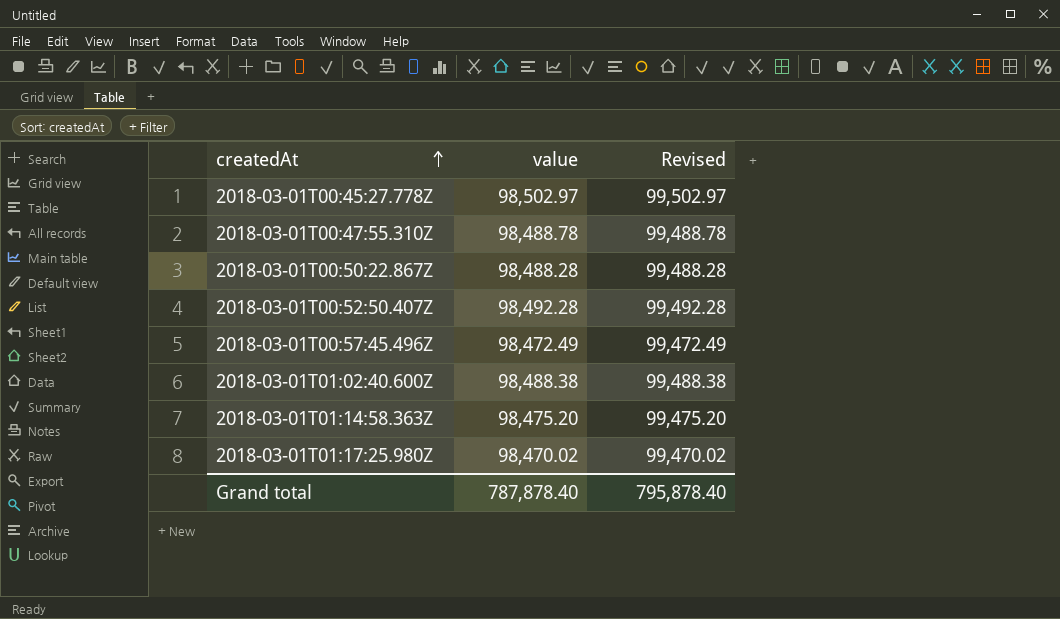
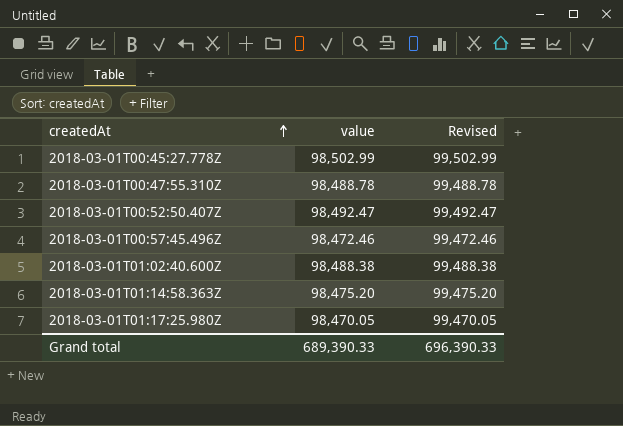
row 2018-03-01T00:50:22.867Z: 98,488.28 | 99,488.28 -> none
2018-03-01T00:45:27.778Z | value: 98,502.97 -> 98,502.99
2018-03-01T00:45:27.778Z | Revised: 99,502.97 -> 99,502.99
2018-03-01T00:52:50.407Z | value: 98,492.28 -> 98,492.47
2018-03-01T00:52:50.407Z | Revised: 99,492.28 -> 99,492.47
2018-03-01T00:57:45.496Z | value: 98,472.49 -> 98,472.46
2018-03-01T00:57:45.496Z | Revised: 99,472.49 -> 99,472.46
2018-03-01T01:17:25.980Z | value: 98,470.02 -> 98,470.05
2018-03-01T01:17:25.980Z | Revised: 99,470.02 -> 99,470.05
Grand total | value: 787,878.40 -> 689,390.33
Grand total | Revised: 795,878.40 -> 696,390.33

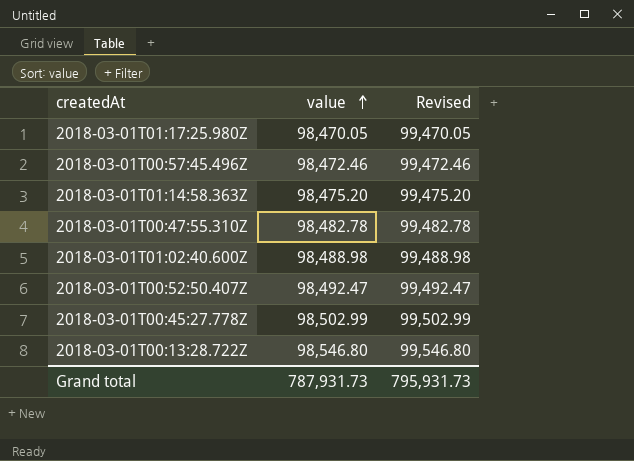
row order: createdAt ascending -> value ascending
2018-03-01T00:47:55.310Z | value: 98,488.78 -> 98,482.78
2018-03-01T00:47:55.310Z | Revised: 99,488.78 -> 99,482.78
2018-03-01T01:02:40.600Z | value: 98,488.38 -> 98,488.98
2018-03-01T01:02:40.600Z | Revised: 99,488.38 -> 99,488.98
row 2018-03-01T00:13:28.722Z: none -> 98,546.80 | 99,546.80
Grand total | value: 689,390.33 -> 787,931.73
Grand total | Revised: 696,390.33 -> 795,931.73

